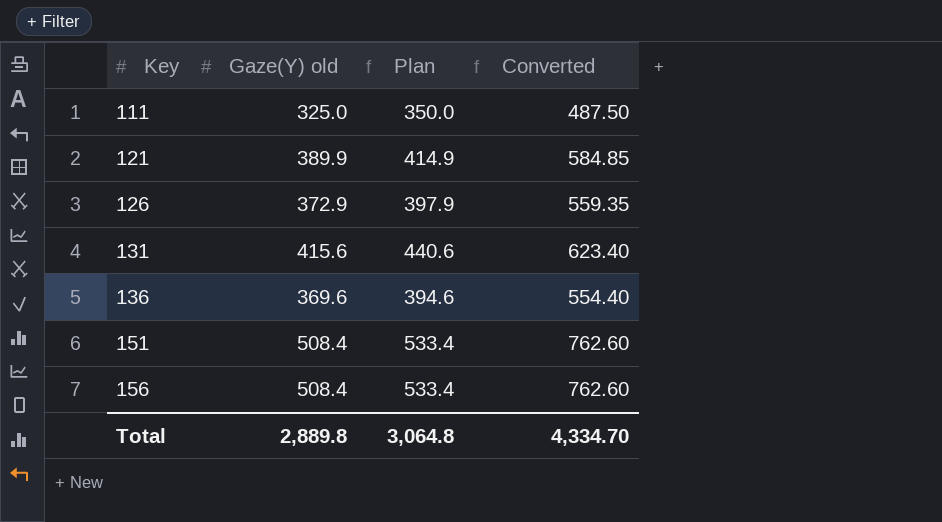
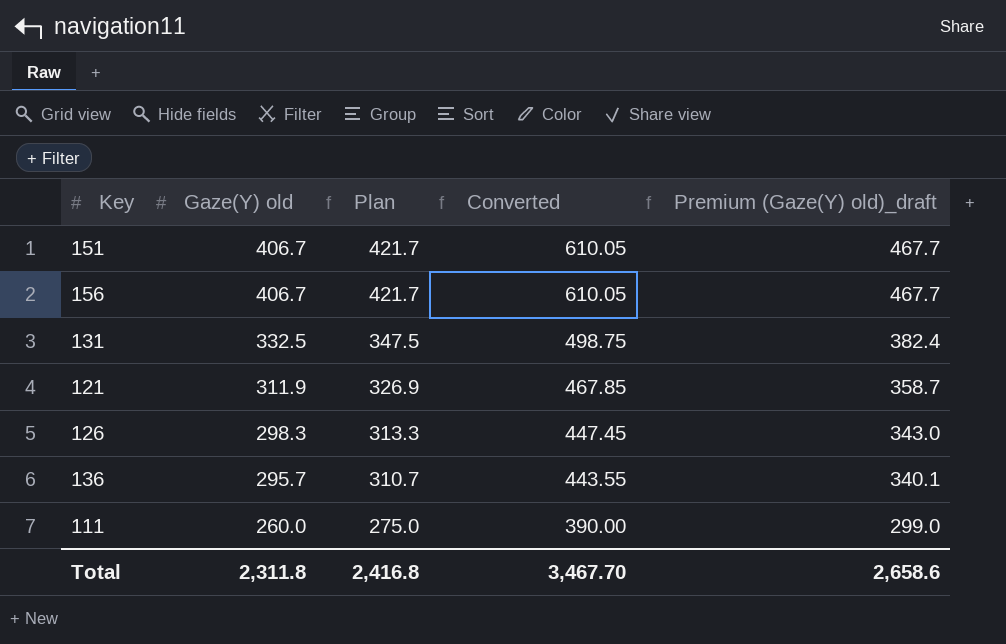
row order: Key ascending -> Gaze(Y) old descending
column Plan | formula: [Gaze(Y) old] + 25 -> [Gaze(Y) old] + 15
column Premium (Gaze(Y) old)_draft | formula: none -> [Gaze(Y) old] * 1.15
151 | Gaze(Y) old: 508.4 -> 406.7
151 | Converted: 762.60 -> 610.05
156 | Gaze(Y) old: 508.4 -> 406.7
156 | Converted: 762.60 -> 610.05
131 | Gaze(Y) old: 415.6 -> 332.5
131 | Converted: 623.40 -> 498.75
121 | Gaze(Y) old: 389.9 -> 311.9
121 | Converted: 584.85 -> 467.85
126 | Gaze(Y) old: 372.9 -> 298.3
126 | Converted: 559.35 -> 447.45
136 | Gaze(Y) old: 369.6 -> 295.7
136 | Converted: 554.40 -> 443.55
111 | Gaze(Y) old: 325.0 -> 260.0
111 | Converted: 487.50 -> 390.00
Total | Gaze(Y) old: 2,889.8 -> 2,311.8
Total | Plan: 3,064.8 -> 2,416.8
Total | Converted: 4,334.70 -> 3,467.70

